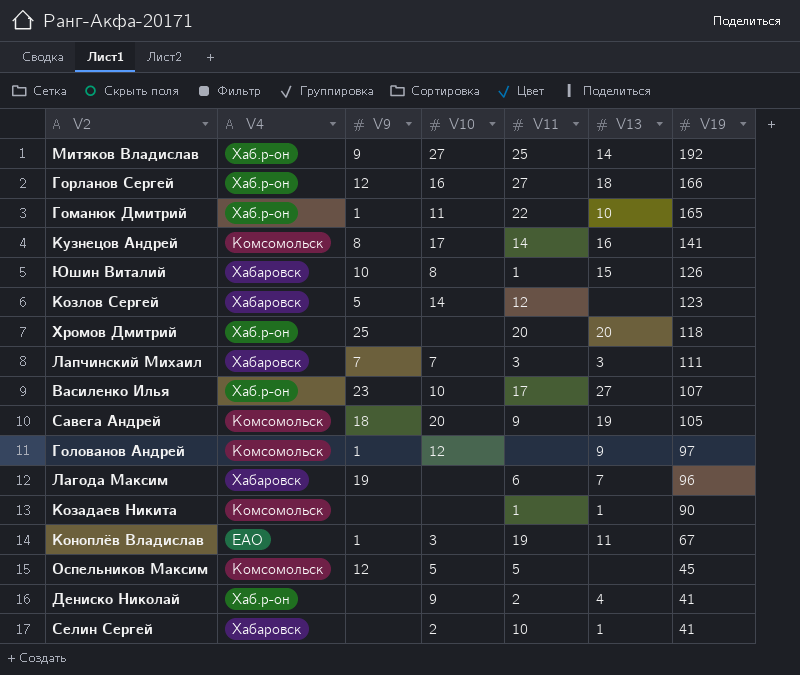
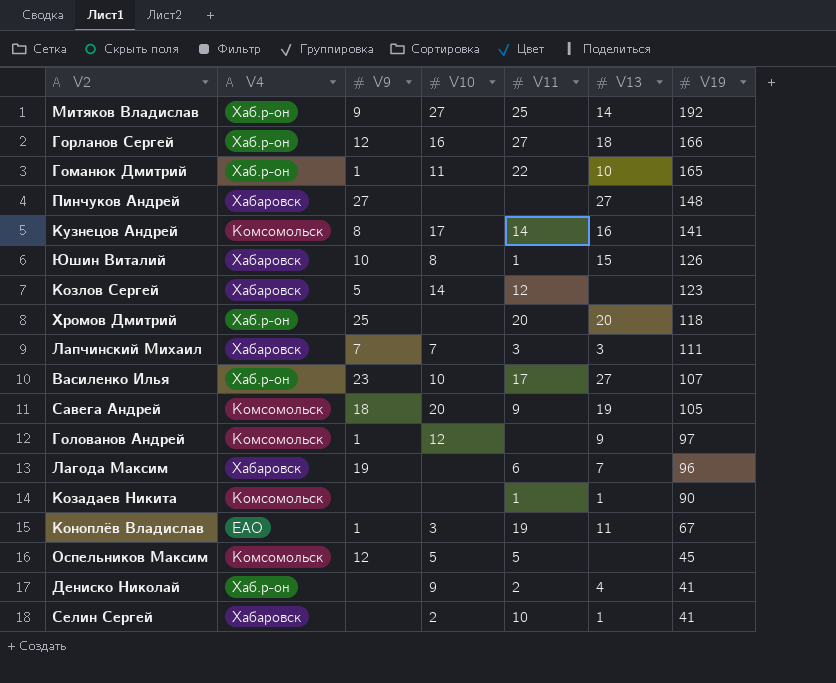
row Пинчуков Андрей: none -> Хабаровск | 27 | none | none | 27 | 148

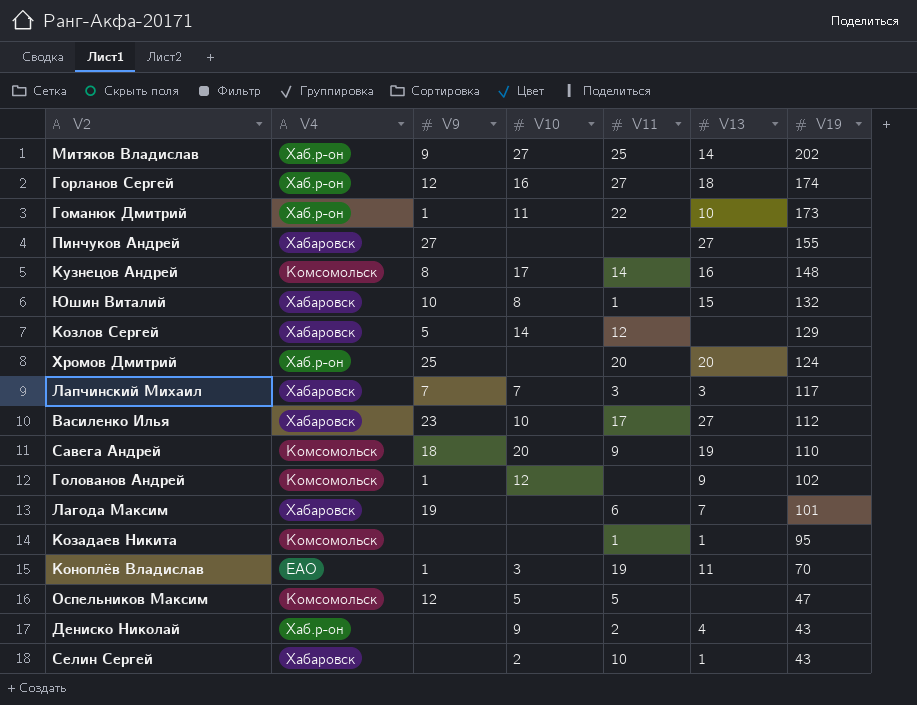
Митяков Владислав | V19: 192 -> 202
Горланов Сергей | V19: 166 -> 174
Гоманюк Дмитрий | V19: 165 -> 173
Пинчуков Андрей | V19: 148 -> 155
Кузнецов Андрей | V19: 141 -> 148
Юшин Виталий | V19: 126 -> 132
Козлов Сергей | V19: 123 -> 129
Хромов Дмитрий | V19: 118 -> 124
Лапчинский Михаил | V19: 111 -> 117
Василенко Илья | V4: Хаб.р-он -> Хабаровск
Василенко Илья | V19: 107 -> 112
Савега Андрей | V19: 105 -> 110
Голованов Андрей | V19: 97 -> 102
Лагода Максим | V19: 96 -> 101
Козадаев Никита | V19: 90 -> 95
Коноплёв Владислав | V19: 67 -> 70
Оспельников Максим | V19: 45 -> 47
Дениско Николай | V19: 41 -> 43
Селин Сергей | V19: 41 -> 43

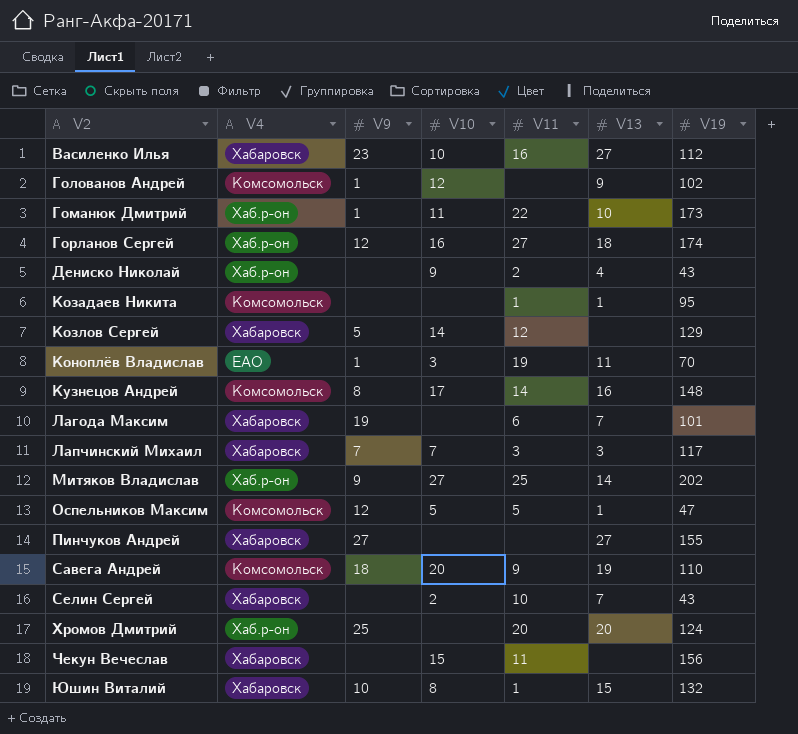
row order: V19 descending -> V2 ascending
Василенко Илья | V11: 17 -> 16
Оспельников Максим | V13: none -> 1
Селин Сергей | V13: 1 -> 7
row Чекун Вечеслав: none -> Хабаровск | none | 15 | 11 | none | 156

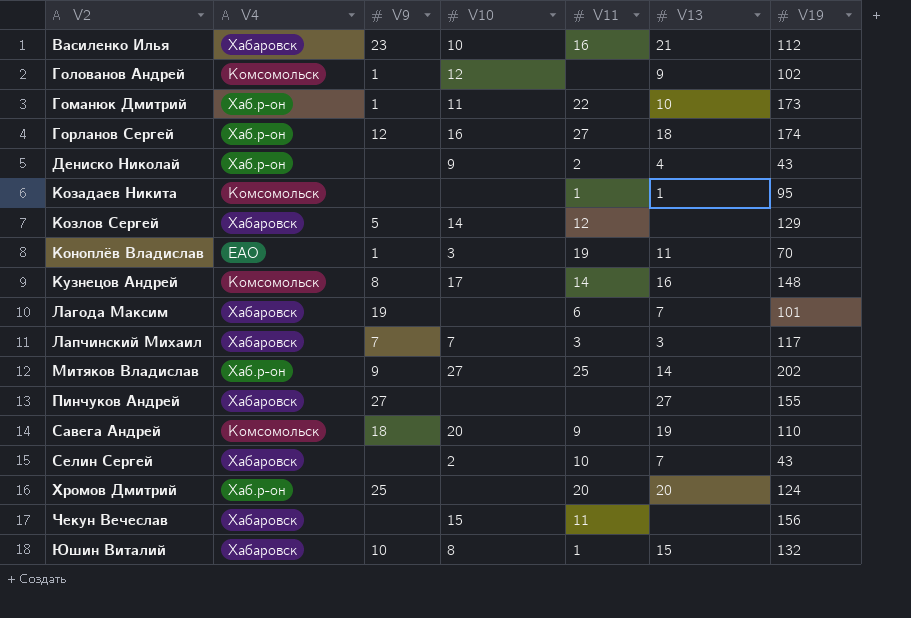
row Оспельников Максим: Комсомольск | 12 | 5 | 5 | 1 | 47 -> none
Василенко Илья | V13: 27 -> 21

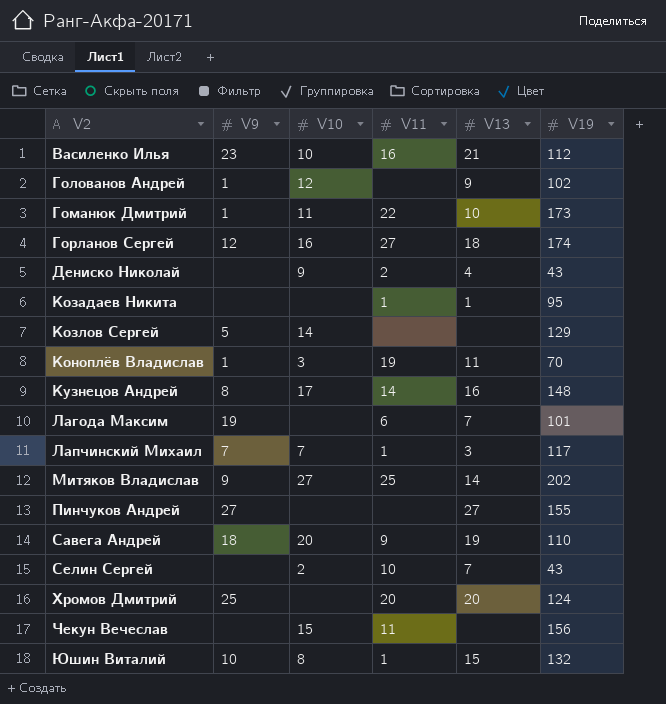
column V4 | position: 2 -> none
Козлов Сергей | V11: 12 -> none
Лапчинский Михаил | V11: 3 -> 1

